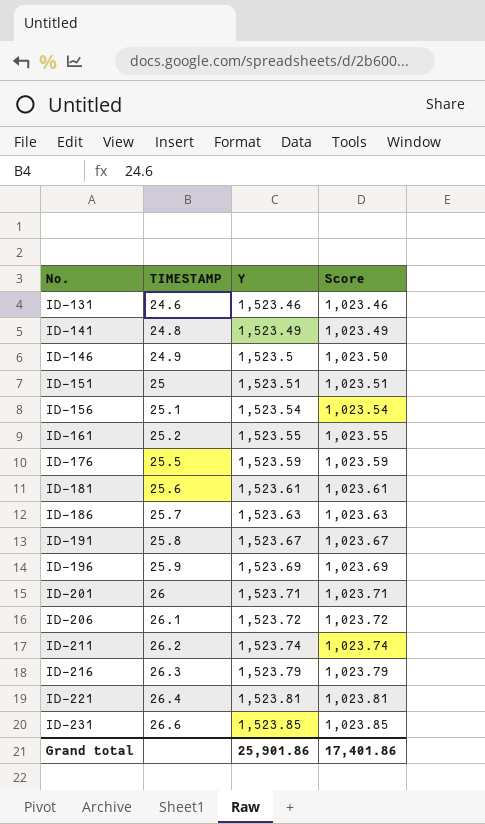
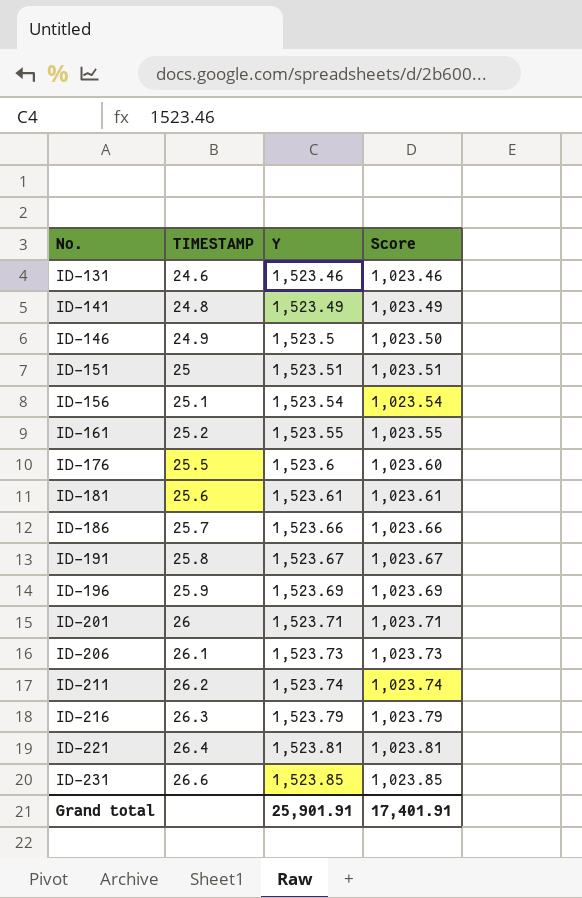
ID-176 | Y: 1,523.59 -> 1,523.6
ID-176 | Score: 1,023.59 -> 1,023.60
ID-186 | Y: 1,523.63 -> 1,523.66
ID-186 | Score: 1,023.63 -> 1,023.66
ID-206 | Y: 1,523.72 -> 1,523.73
ID-206 | Score: 1,023.72 -> 1,023.73
Grand total | Y: 25,901.86 -> 25,901.91
Grand total | Score: 17,401.86 -> 17,401.91

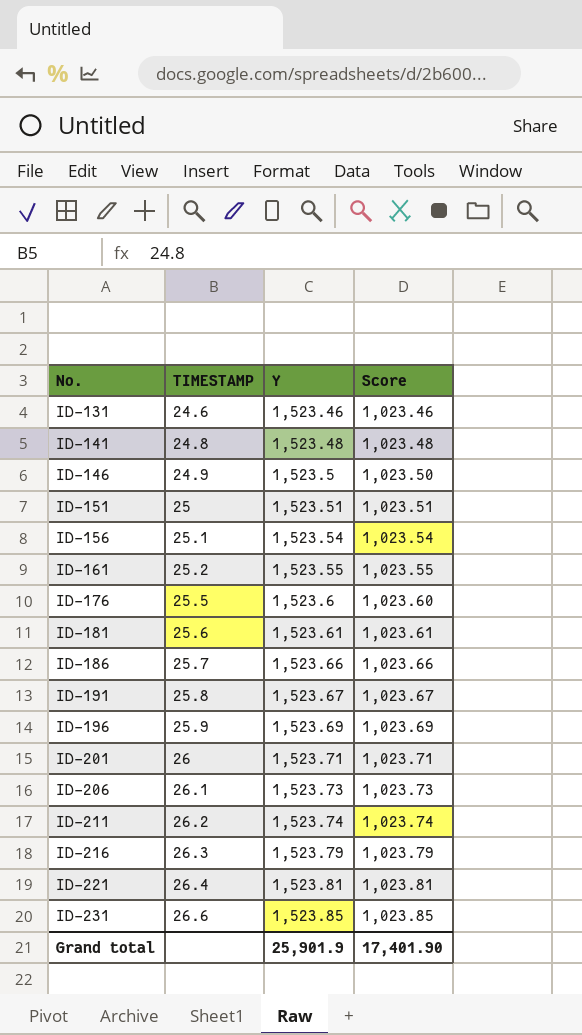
ID-141 | Y: 1,523.49 -> 1,523.48
ID-141 | Score: 1,023.49 -> 1,023.48
Grand total | Y: 25,901.91 -> 25,901.9
Grand total | Score: 17,401.91 -> 17,401.90

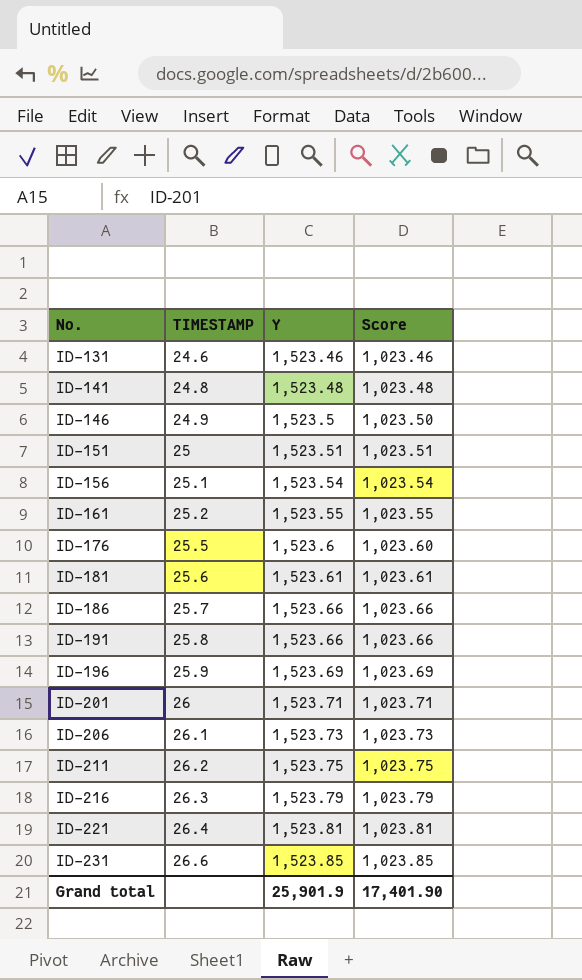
ID-191 | Y: 1,523.67 -> 1,523.66
ID-191 | Score: 1,023.67 -> 1,023.66
ID-211 | Y: 1,523.74 -> 1,523.75
ID-211 | Score: 1,023.74 -> 1,023.75

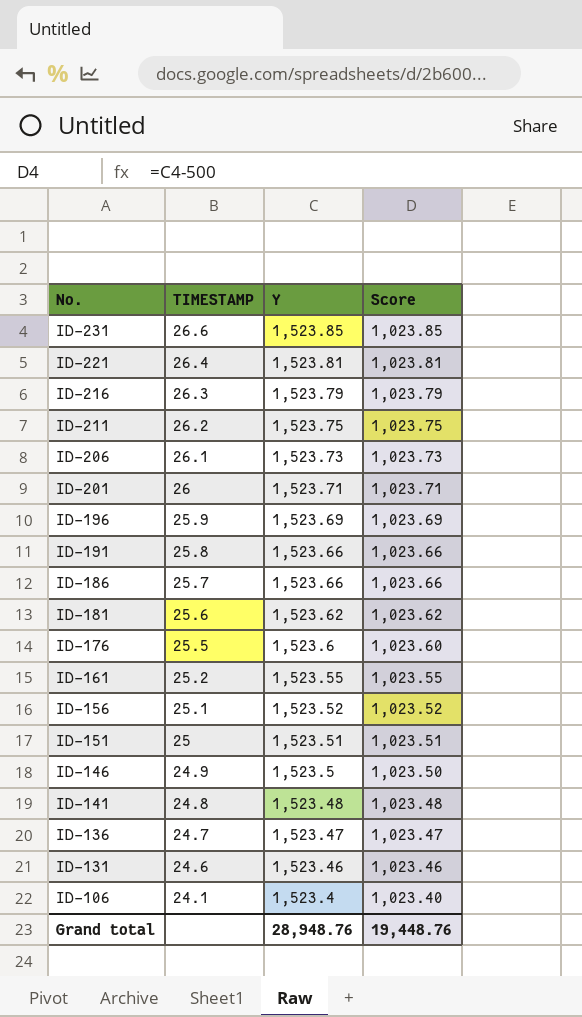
row order: No. ascending -> No. descending
ID-181 | Y: 1,523.61 -> 1,523.62
ID-181 | Score: 1,023.61 -> 1,023.62
ID-156 | Y: 1,523.54 -> 1,523.52
ID-156 | Score: 1,023.54 -> 1,023.52
row ID-136: none -> 24.7 | 1,523.47 | 1,023.47
row ID-106: none -> 24.1 | 1,523.4 | 1,023.40
Grand total | Y: 25,901.9 -> 28,948.76
Grand total | Score: 17,401.90 -> 19,448.76

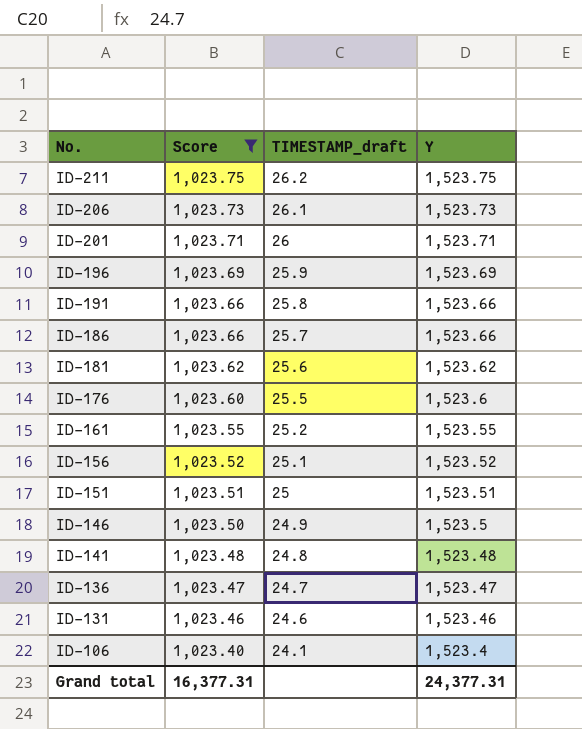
filter: none -> Score <= 1,023.75
column Score | position: 4 -> 2
column name: TIMESTAMP -> TIMESTAMP_draft
Grand total | Score: 19,448.76 -> 16,377.31
Grand total | Y: 28,948.76 -> 24,377.31

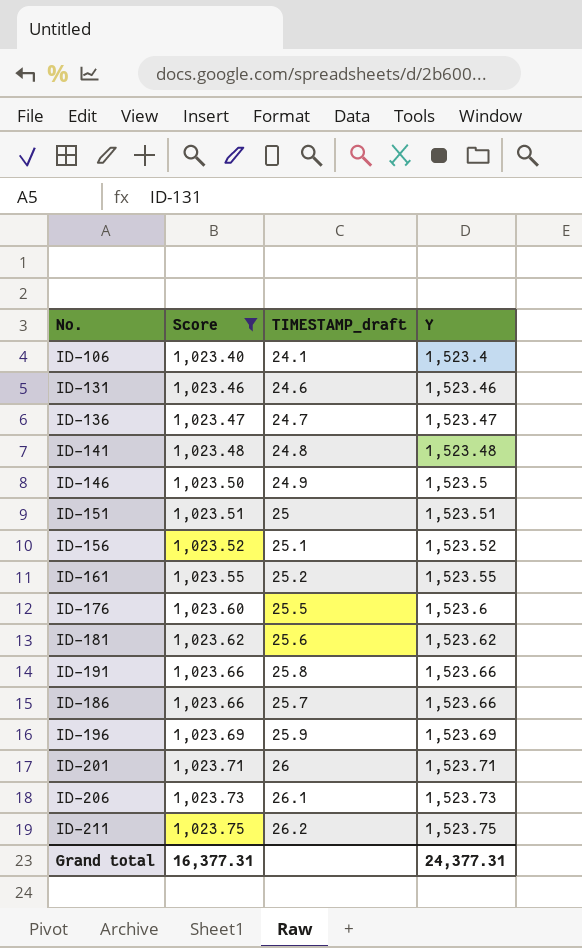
row order: No. descending -> Score ascending

